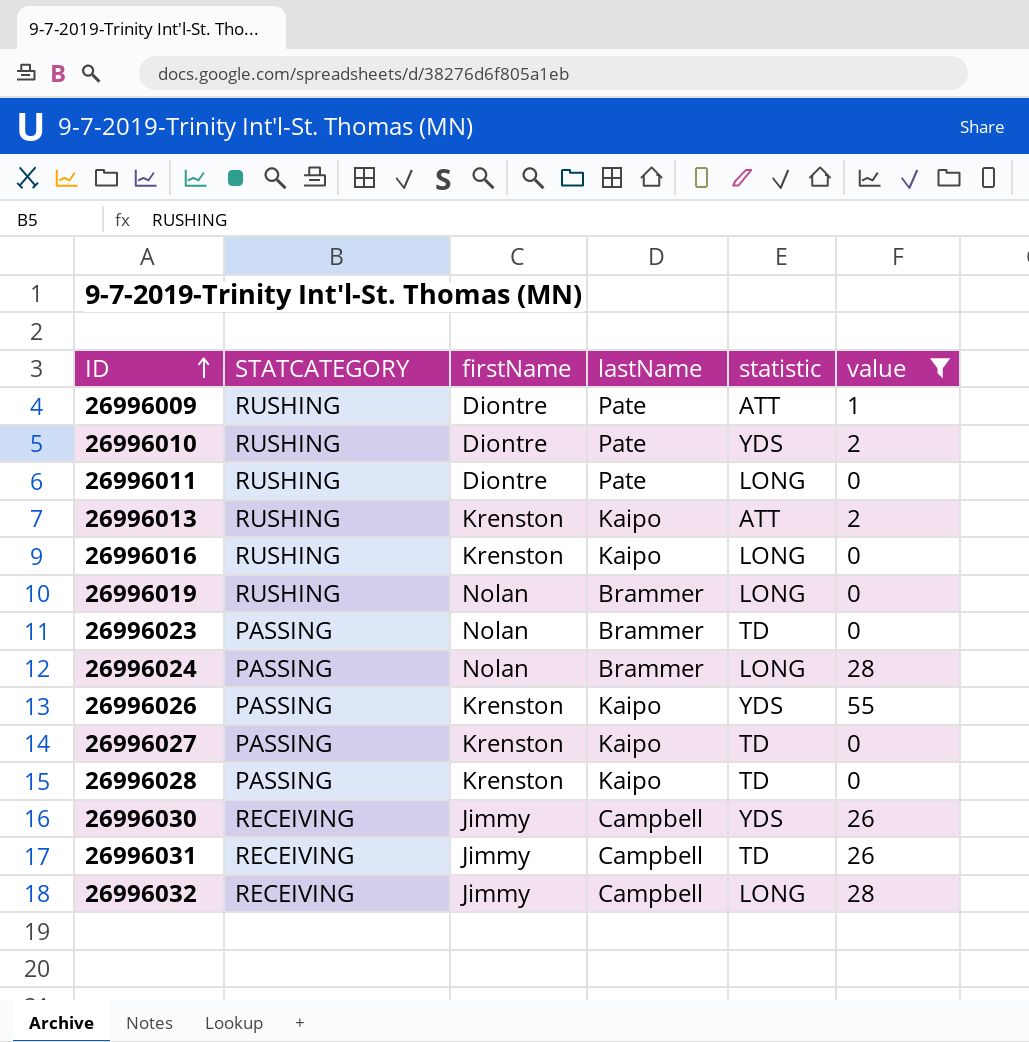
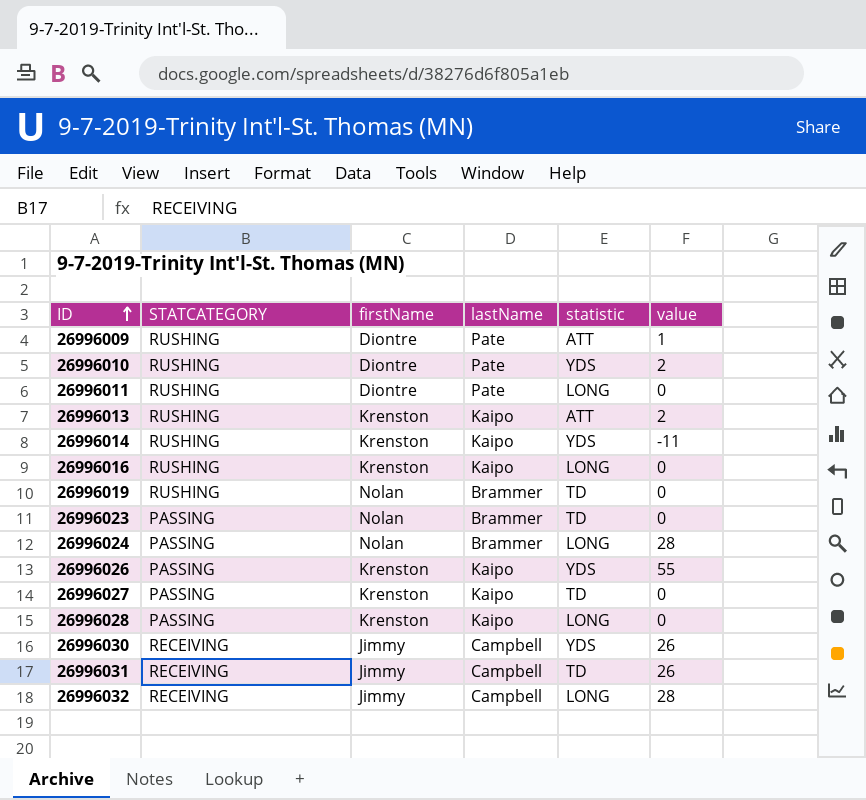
filter: value != -11 -> none
26996019 | statistic: LONG -> TD
26996028 | statistic: TD -> LONG

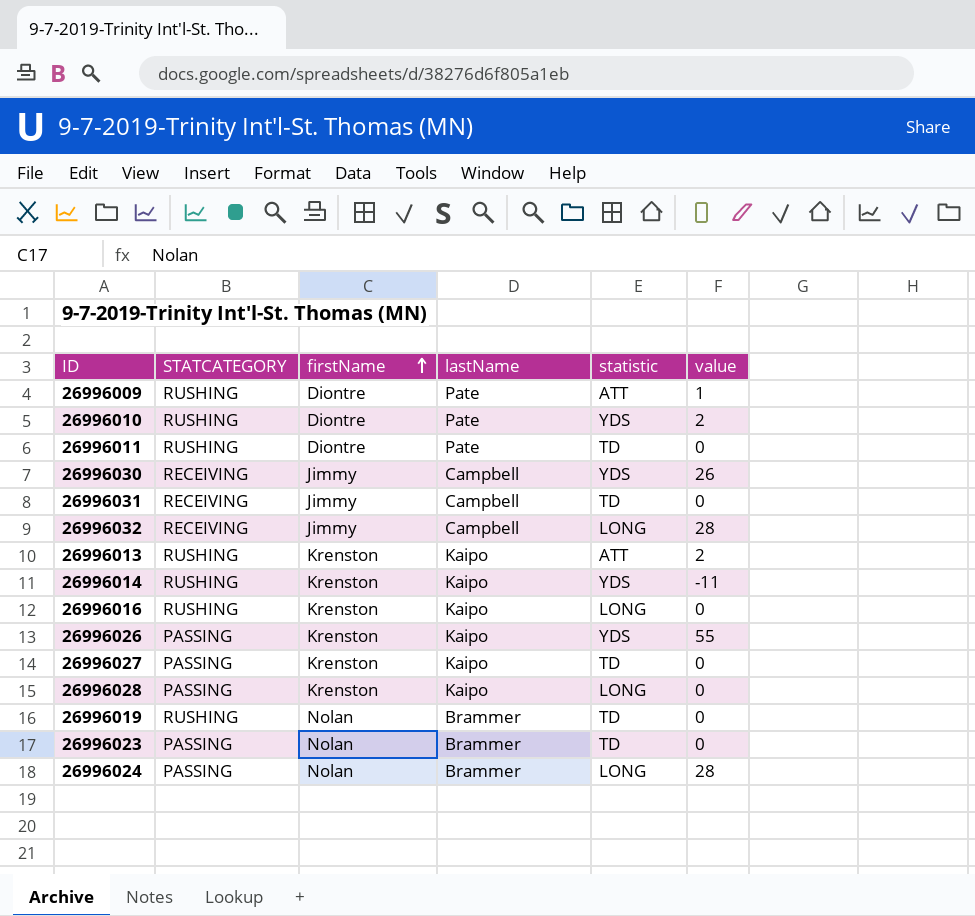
row order: ID ascending -> firstName ascending
26996011 | statistic: LONG -> TD
26996031 | value: 26 -> 0

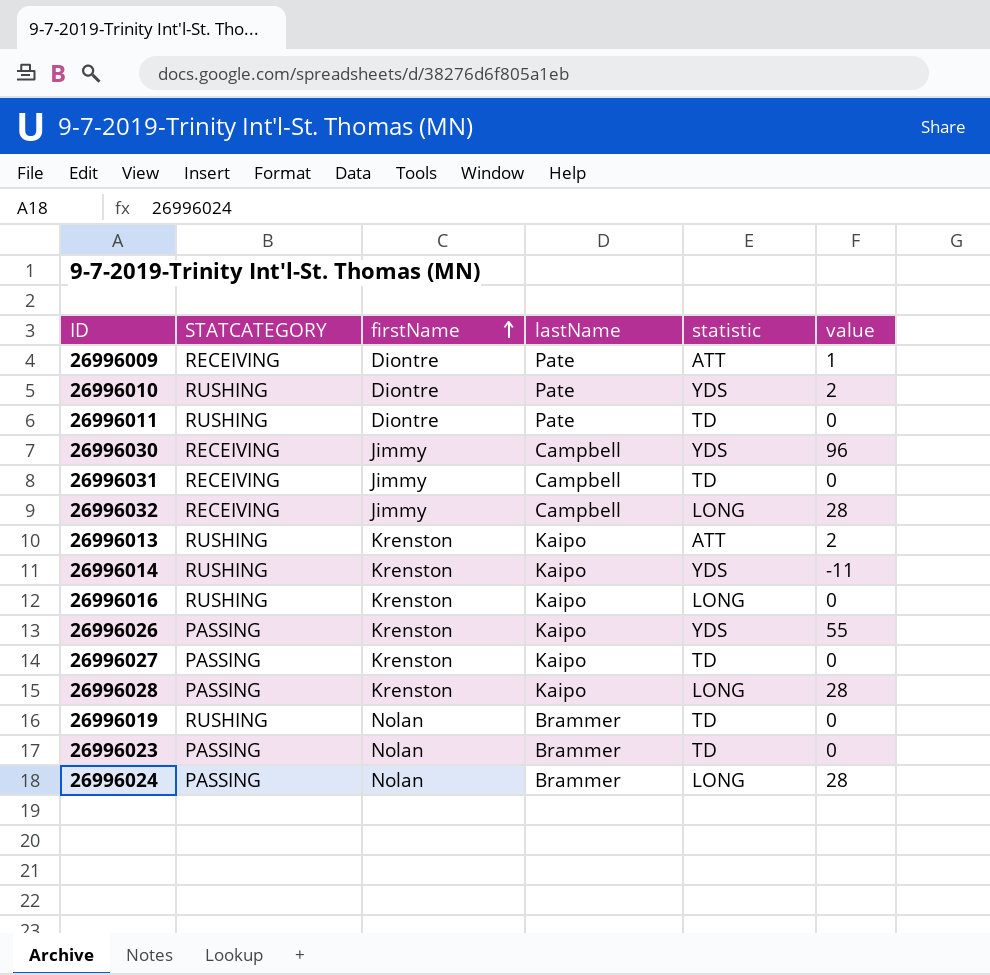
26996009 | STATCATEGORY: RUSHING -> RECEIVING
26996030 | value: 26 -> 96
26996028 | value: 0 -> 28

